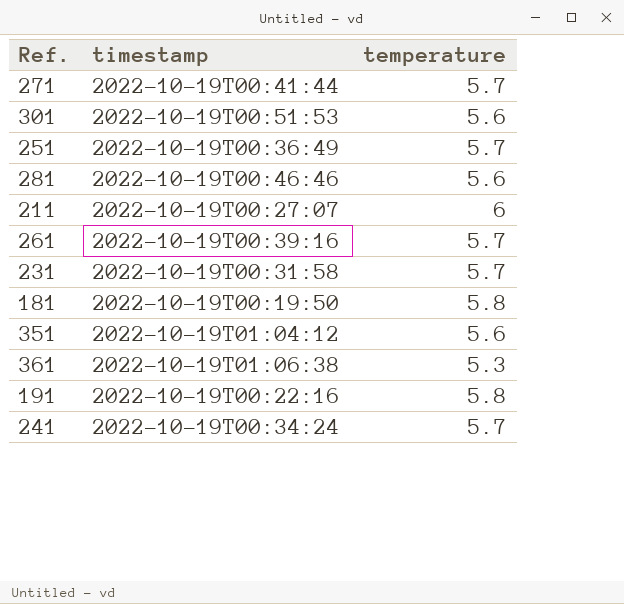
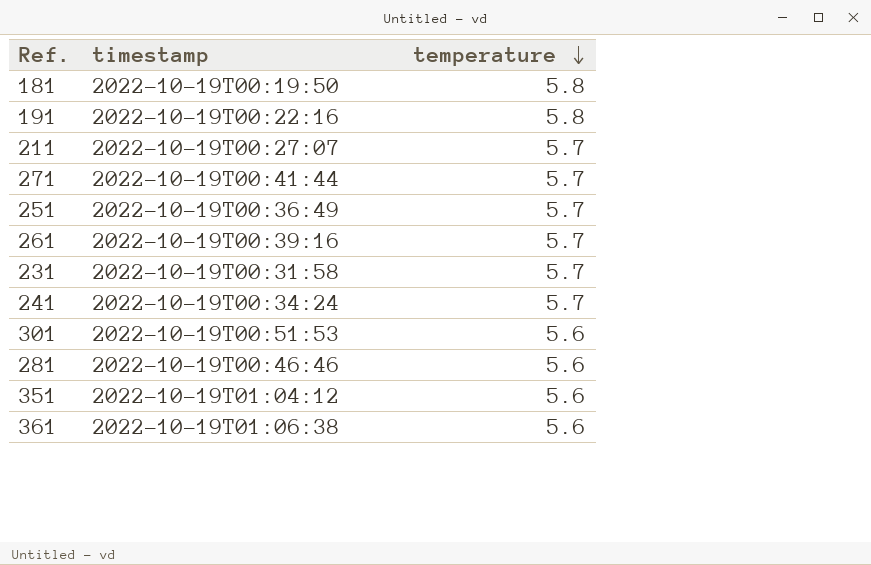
row order: none -> temperature descending
211 | temperature: 6 -> 5.7
361 | temperature: 5.3 -> 5.6

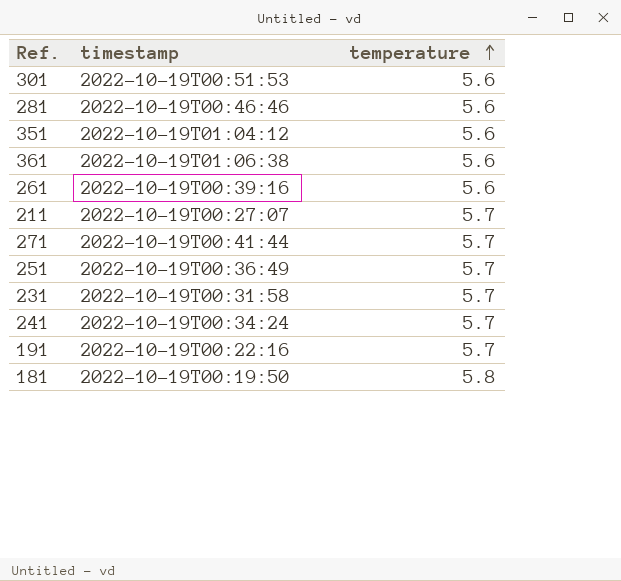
row order: temperature descending -> temperature ascending
261 | temperature: 5.7 -> 5.6
191 | temperature: 5.8 -> 5.7

